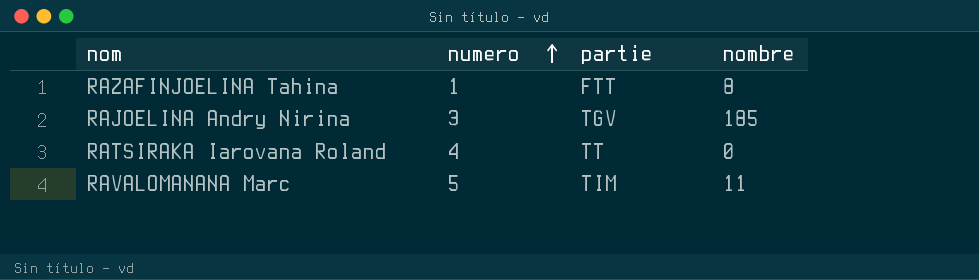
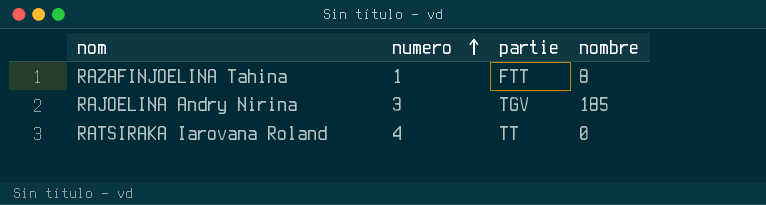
row RAVALOMANANA Marc: 5 | TIM | 11 -> none

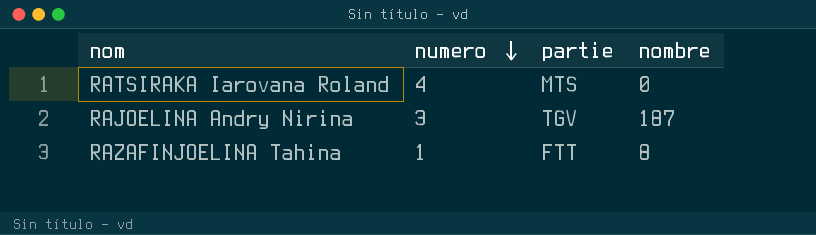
row order: numero ascending -> numero descending
RATSIRAKA Iarovana Roland | partie: TT -> MTS
RAJOELINA Andry Nirina | nombre: 185 -> 187

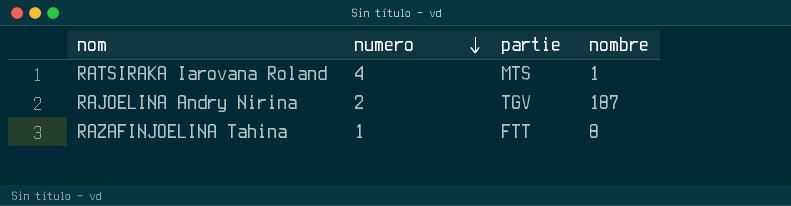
RATSIRAKA Iarovana Roland | nombre: 0 -> 1
RAJOELINA Andry Nirina | numero: 3 -> 2

